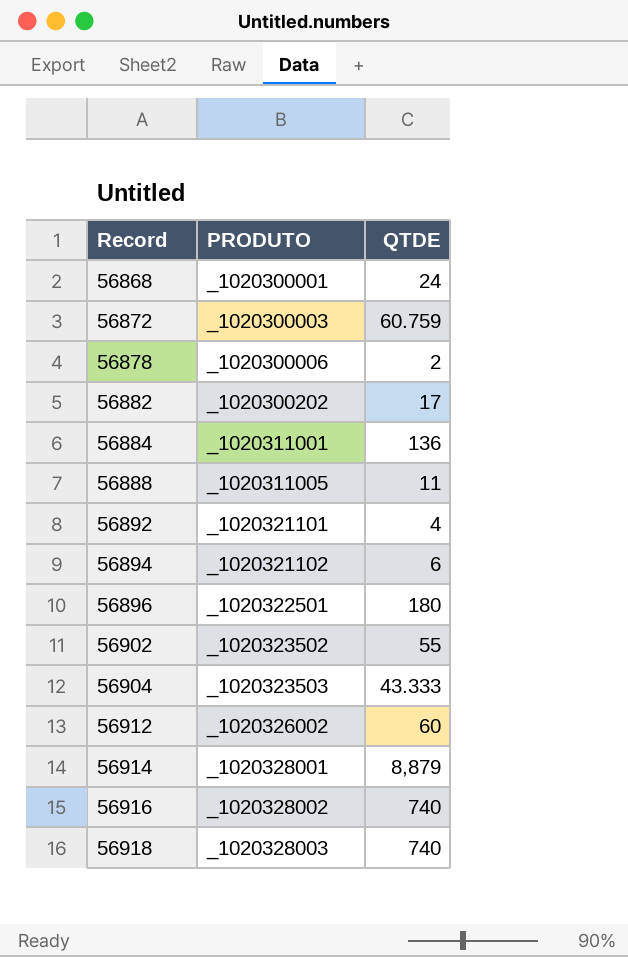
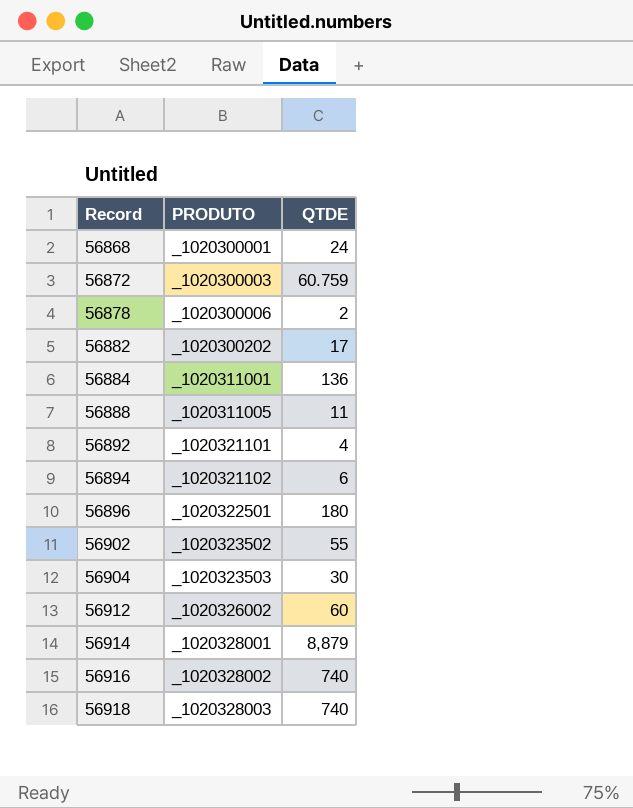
56904 | QTDE: 43.333 -> 30

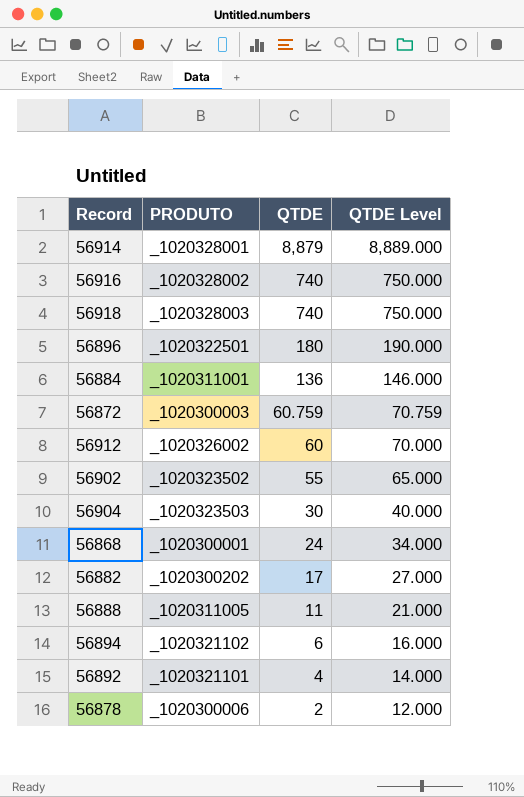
row order: Record ascending -> QTDE descending
column QTDE Level | formula: none -> [QTDE] + 10

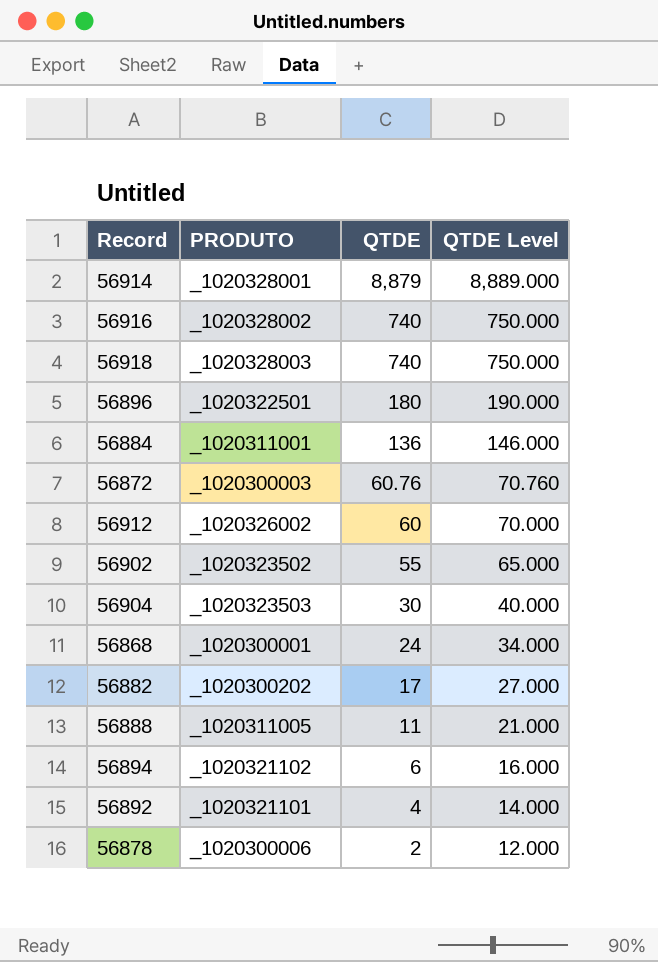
56872 | QTDE: 60.759 -> 60.76
56872 | QTDE Level: 70.759 -> 70.760

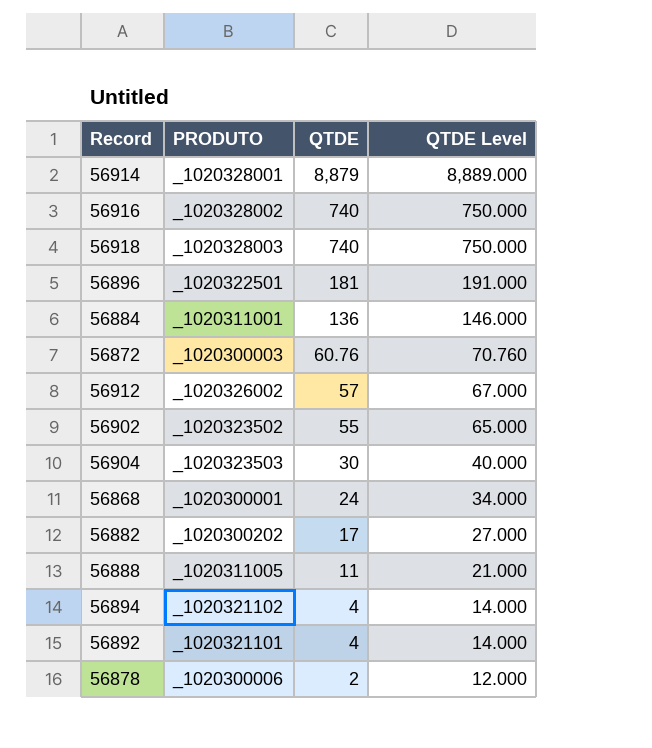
56896 | QTDE: 180 -> 181
56896 | QTDE Level: 190.000 -> 191.000
56912 | QTDE: 60 -> 57
56912 | QTDE Level: 70.000 -> 67.000
56894 | QTDE: 6 -> 4
56894 | QTDE Level: 16.000 -> 14.000

